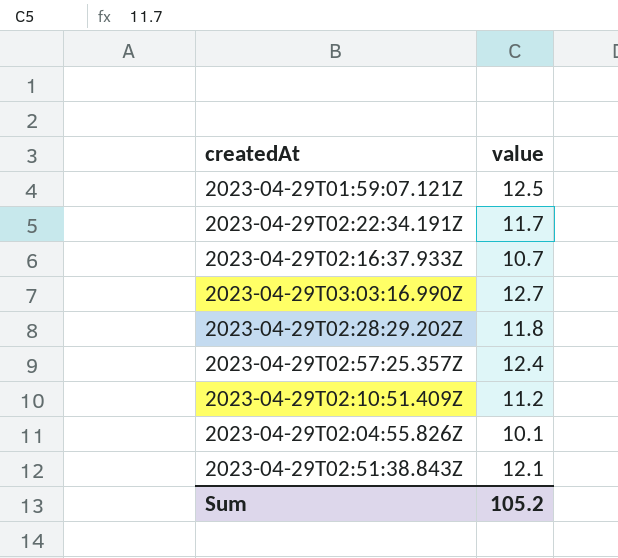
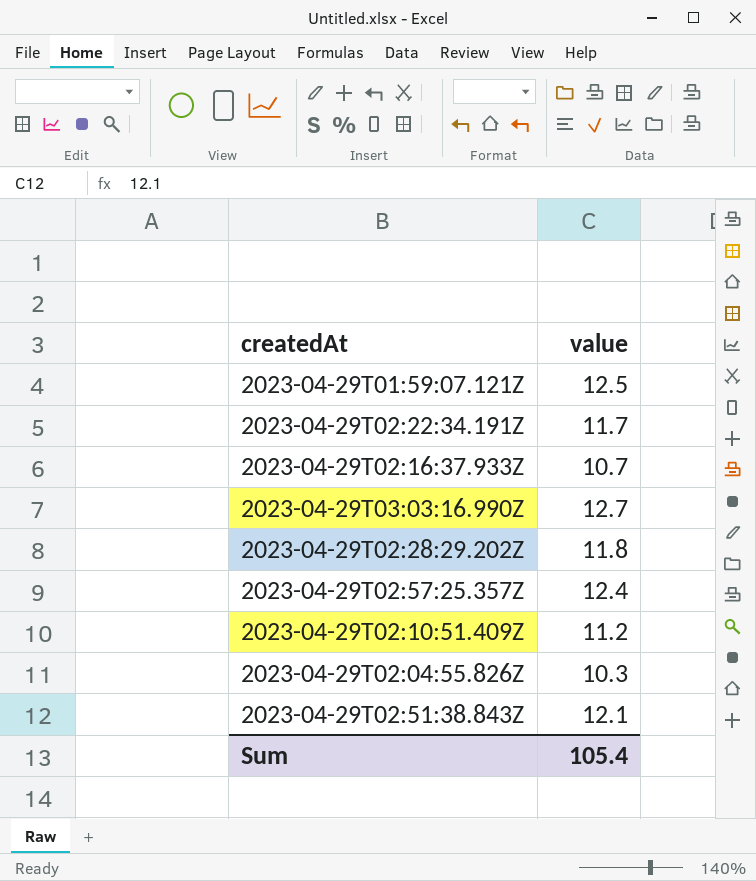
2023-04-29T02:04:55.826Z | value: 10.1 -> 10.3
Sum | value: 105.2 -> 105.4

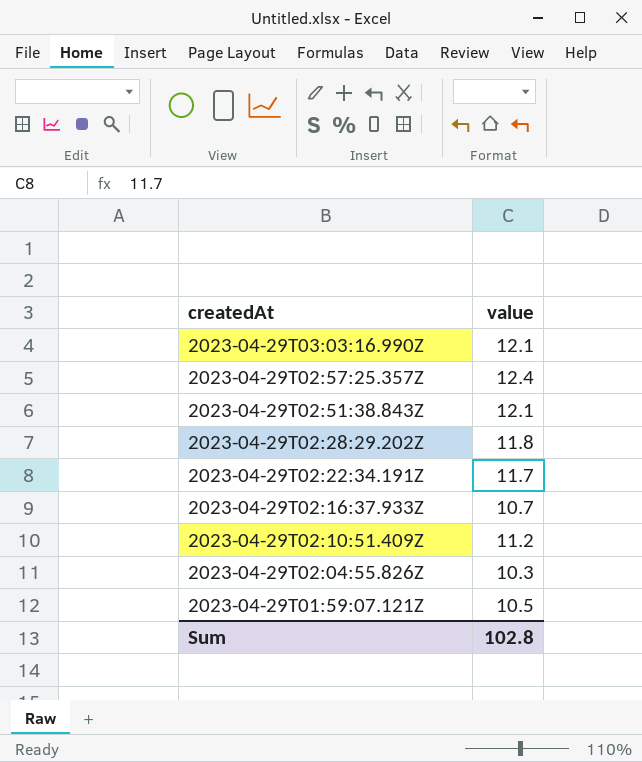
row order: none -> createdAt descending
2023-04-29T03:03:16.990Z | value: 12.7 -> 12.1
2023-04-29T01:59:07.121Z | value: 12.5 -> 10.5
Sum | value: 105.4 -> 102.8

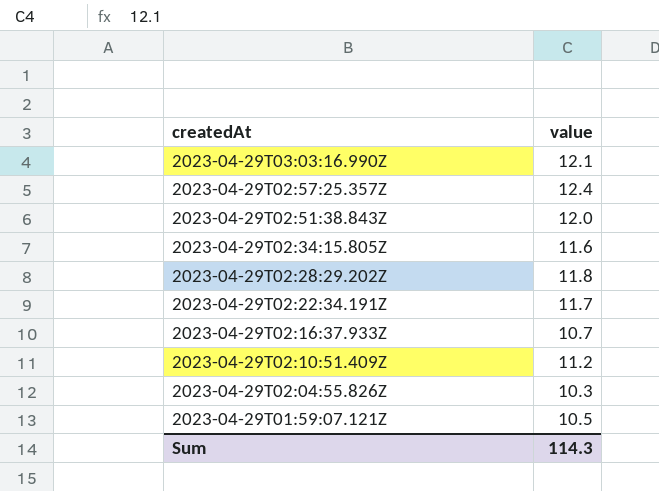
2023-04-29T02:51:38.843Z | value: 12.1 -> 12.0
row 2023-04-29T02:34:15.805Z: none -> 11.6
Sum | value: 102.8 -> 114.3

